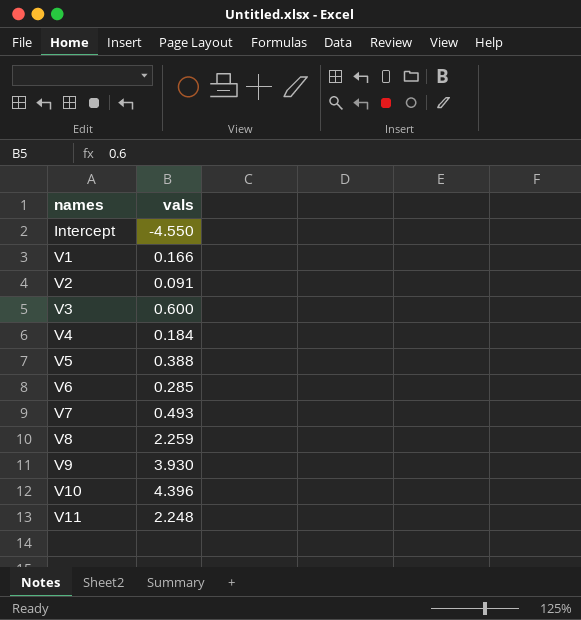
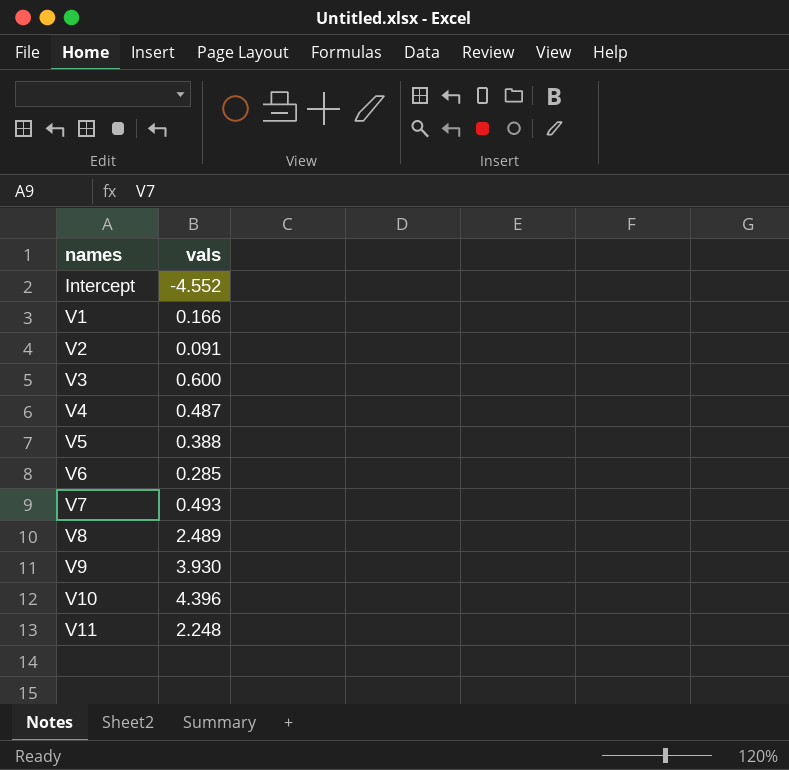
Intercept | vals: -4.550 -> -4.552
V4 | vals: 0.184 -> 0.487
V8 | vals: 2.259 -> 2.489

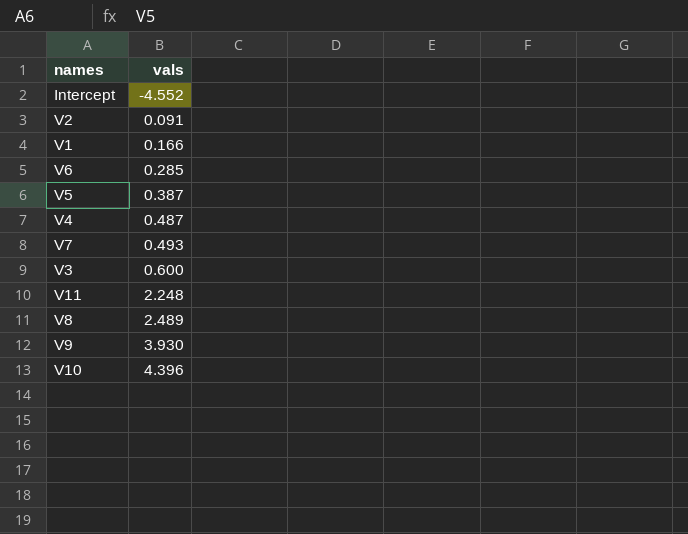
row order: names ascending -> vals ascending
V5 | vals: 0.388 -> 0.387

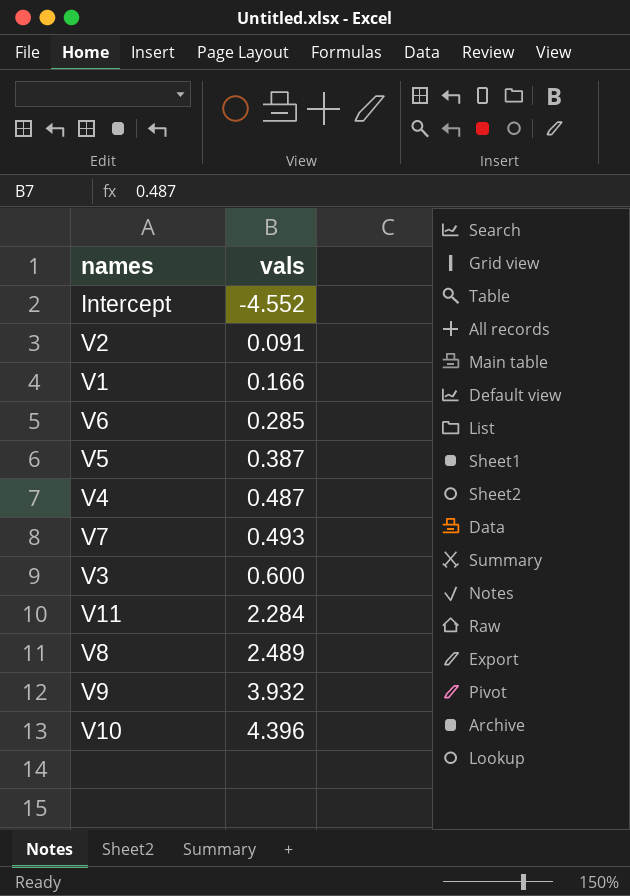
V11 | vals: 2.248 -> 2.284
V9 | vals: 3.930 -> 3.932

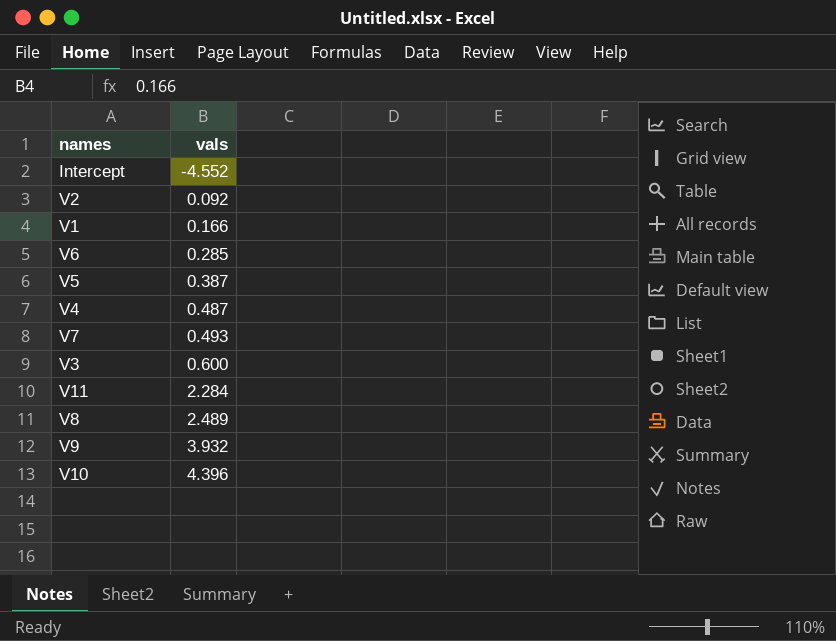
V2 | vals: 0.091 -> 0.092

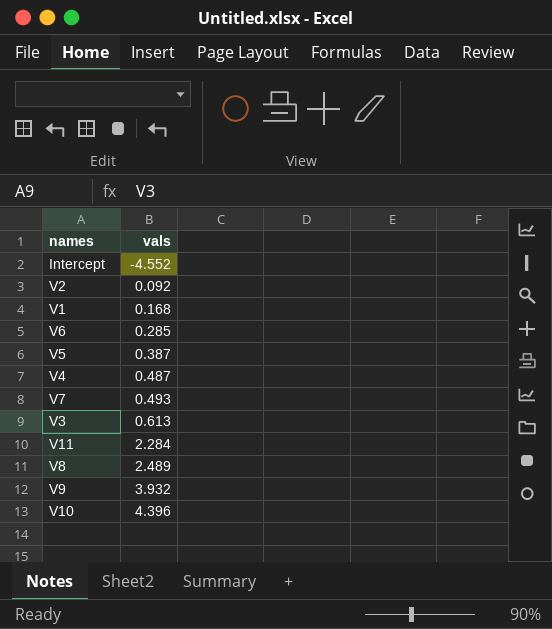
V1 | vals: 0.166 -> 0.168
V3 | vals: 0.600 -> 0.613

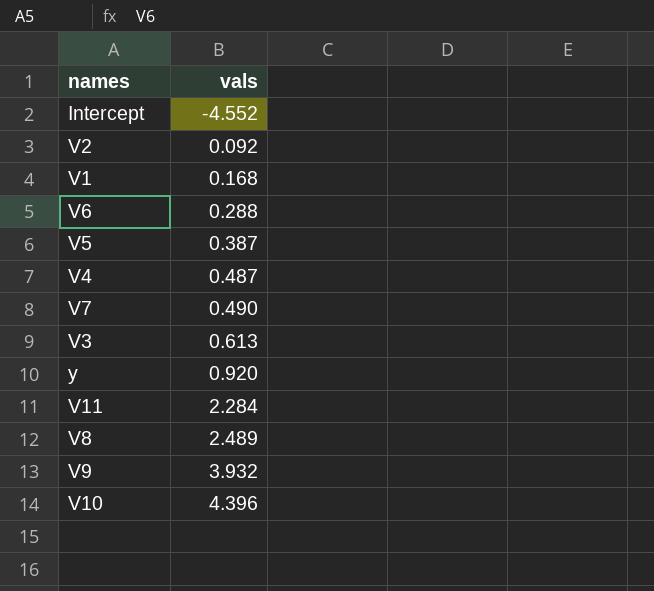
V6 | vals: 0.285 -> 0.288
V7 | vals: 0.493 -> 0.490
row y: none -> 0.920

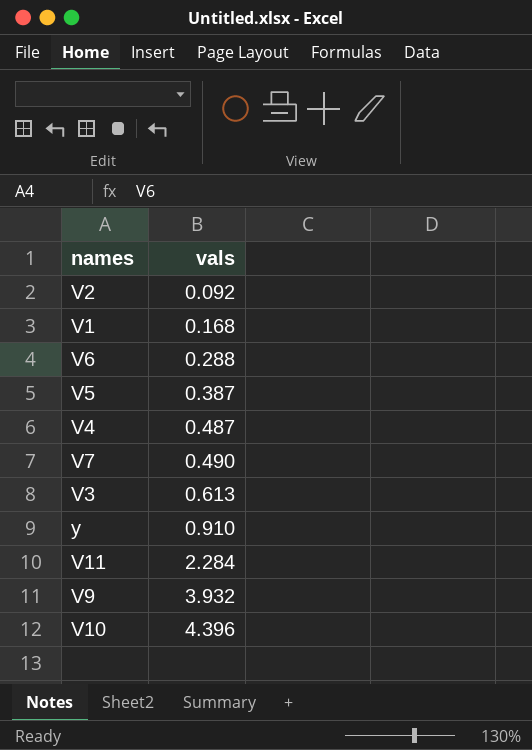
row Intercept: -4.552 -> none
row V8: 2.489 -> none
y | vals: 0.920 -> 0.910

